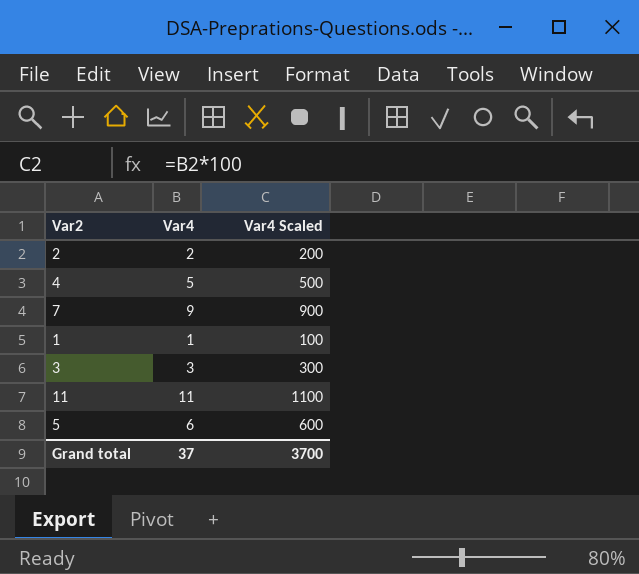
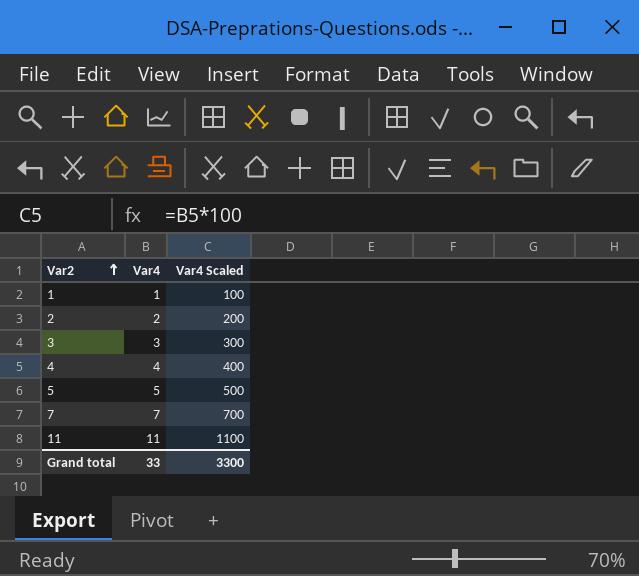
row order: none -> Var2 ascending
4 | Var4: 5 -> 4
4 | Var4 Scaled: 500 -> 400
5 | Var4: 6 -> 5
5 | Var4 Scaled: 600 -> 500
7 | Var4: 9 -> 7
7 | Var4 Scaled: 900 -> 700
Grand total | Var4: 37 -> 33
Grand total | Var4 Scaled: 3700 -> 3300

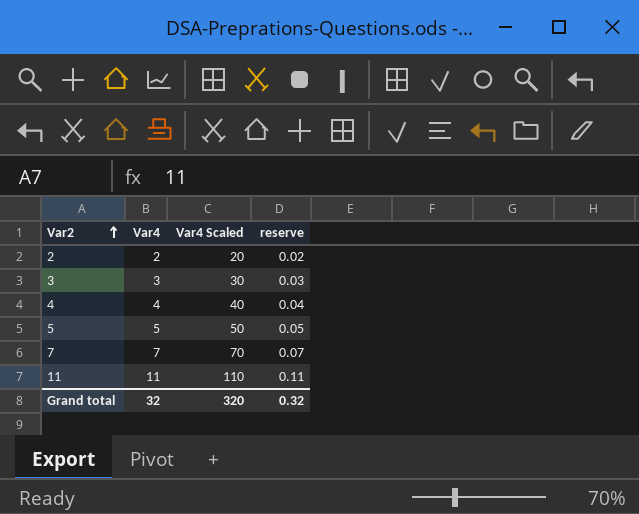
column Var4 Scaled | formula: [Var4] * 100 -> [Var4] * 10
column reserve | formula: none -> [Var4] * 0.01
row 1: 1 | 100 -> none
Grand total | Var4: 33 -> 32
Grand total | Var4 Scaled: 3300 -> 320

